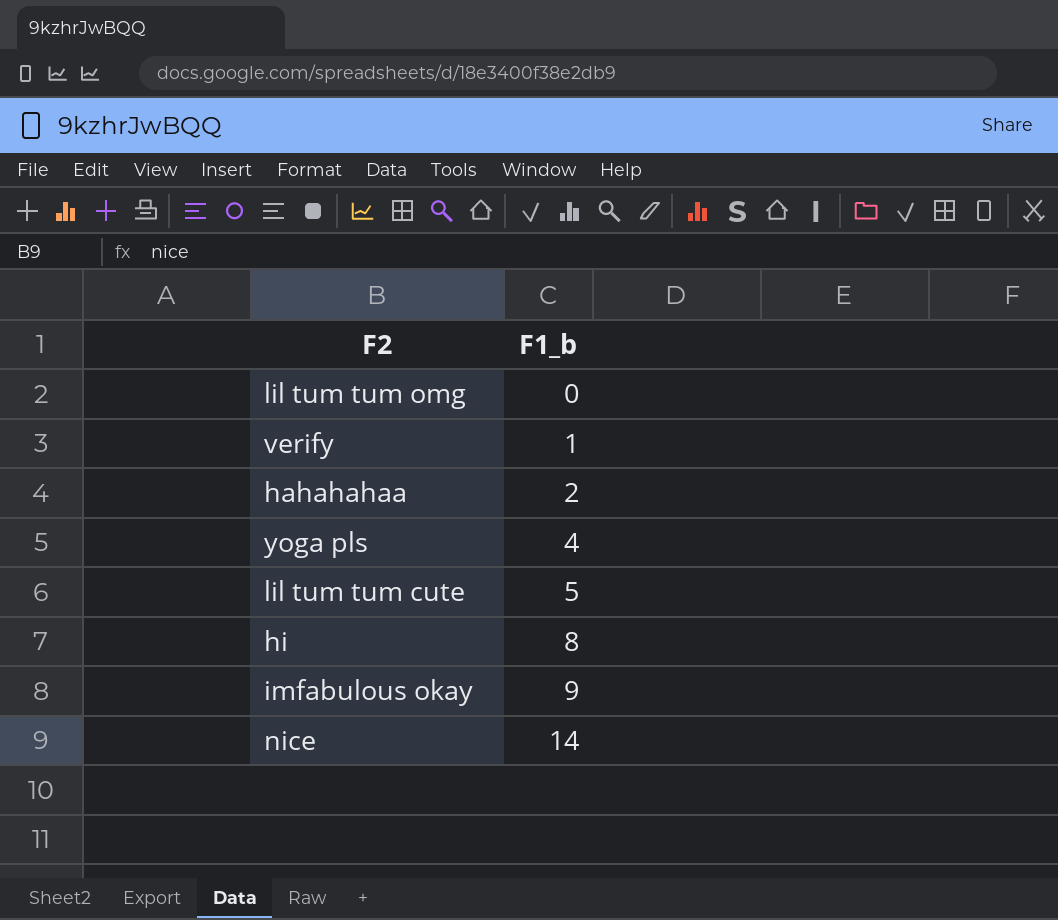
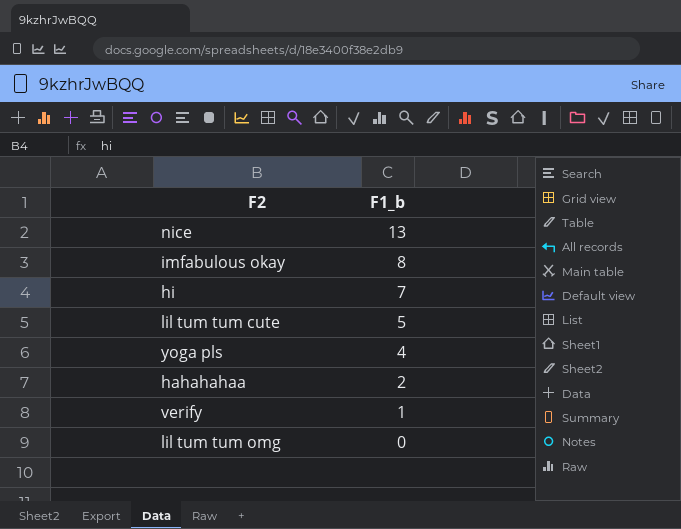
row order: F1_b ascending -> F1_b descending
nice | F1_b: 14 -> 13
imfabulous okay | F1_b: 9 -> 8
hi | F1_b: 8 -> 7

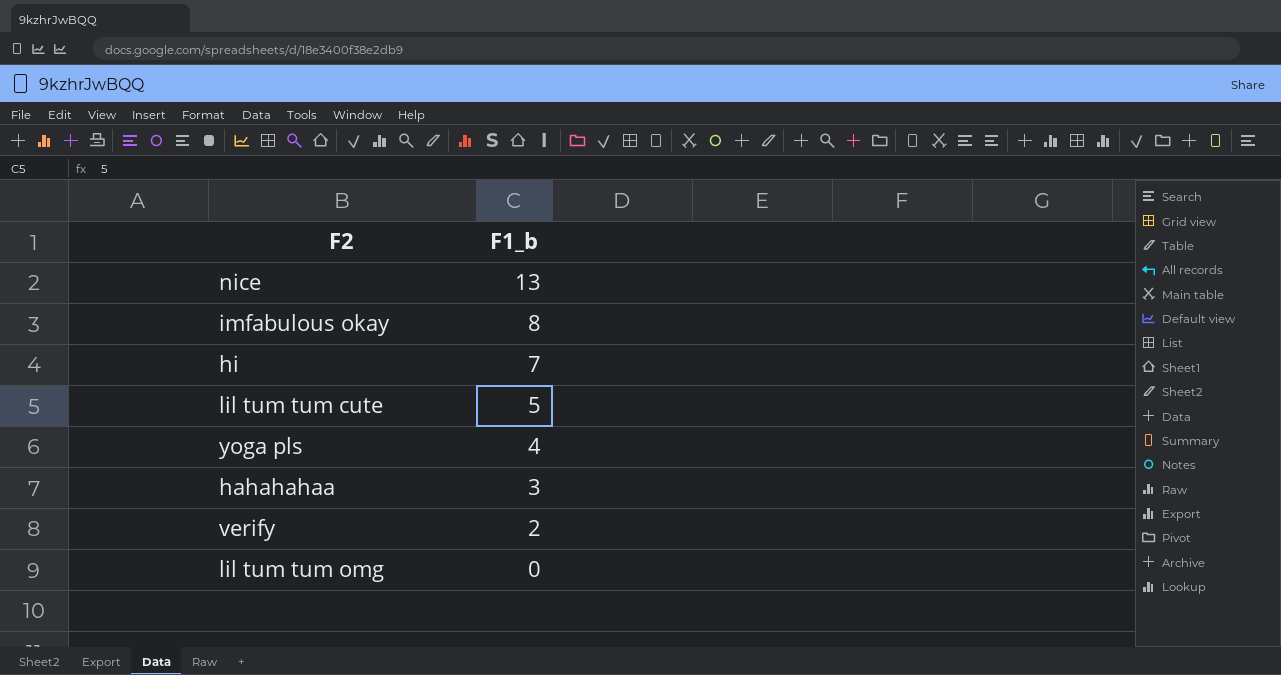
hahahahaa | F1_b: 2 -> 3
verify | F1_b: 1 -> 2

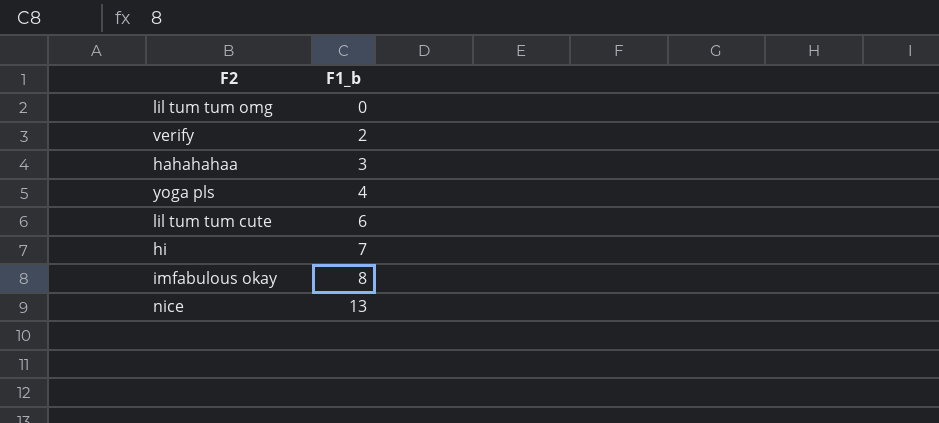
row order: F1_b descending -> F1_b ascending
lil tum tum cute | F1_b: 5 -> 6

